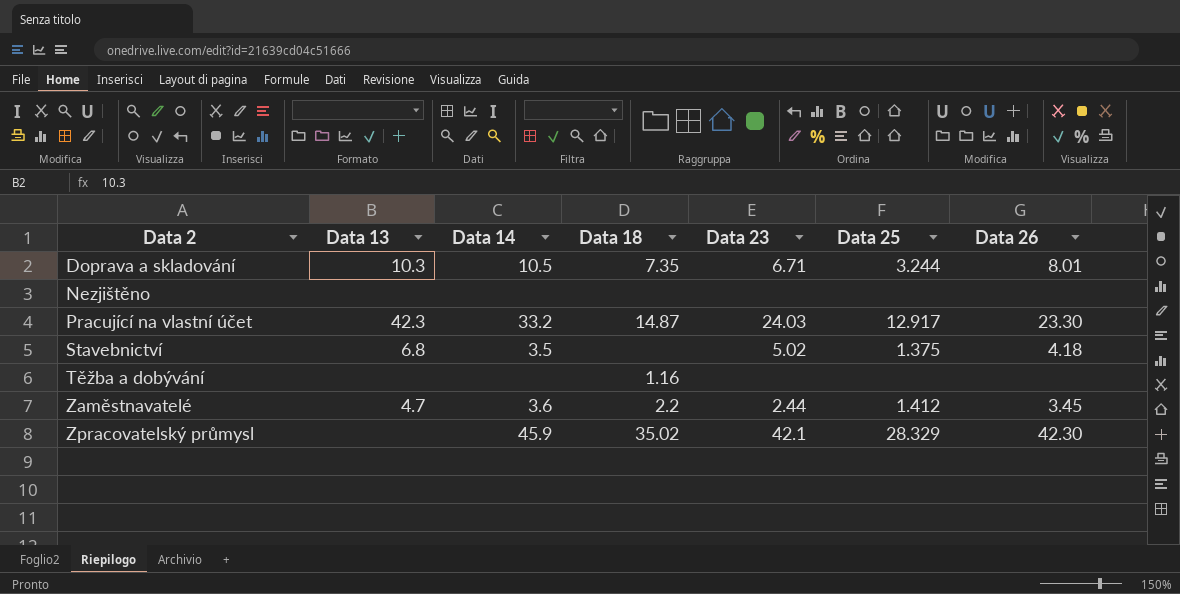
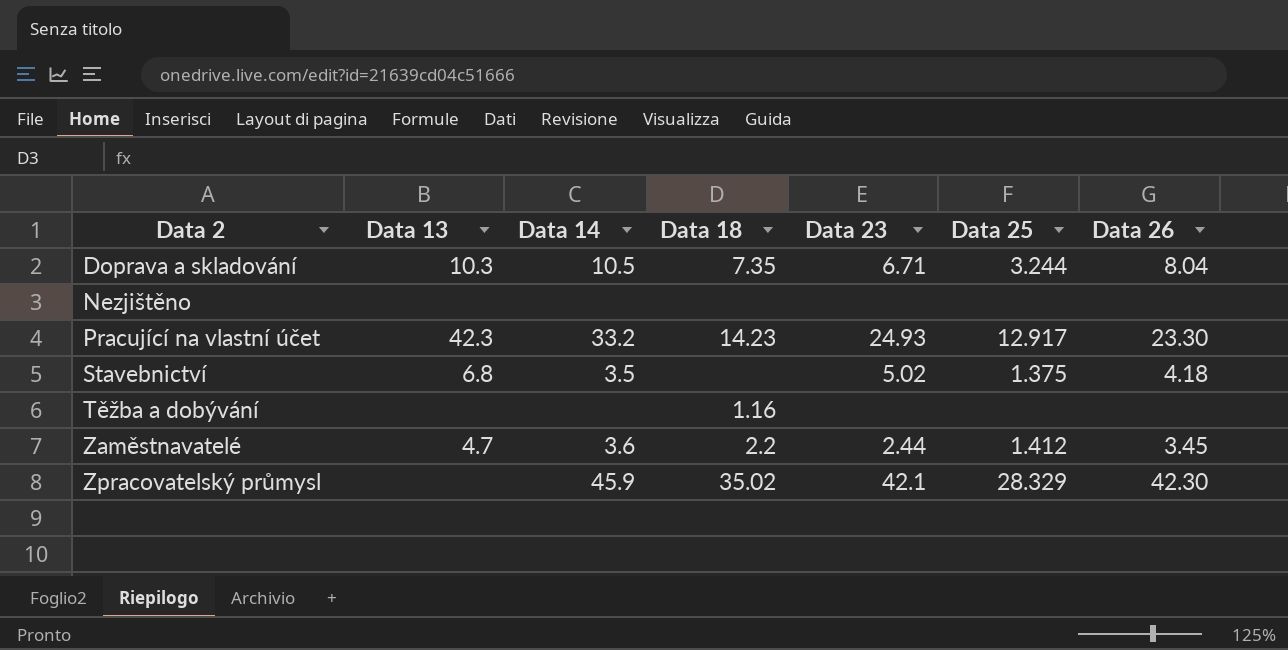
Doprava a skladování | Data 26: 8.01 -> 8.04
Pracující na vlastní účet | Data 18: 14.87 -> 14.23
Pracující na vlastní účet | Data 23: 24.03 -> 24.93

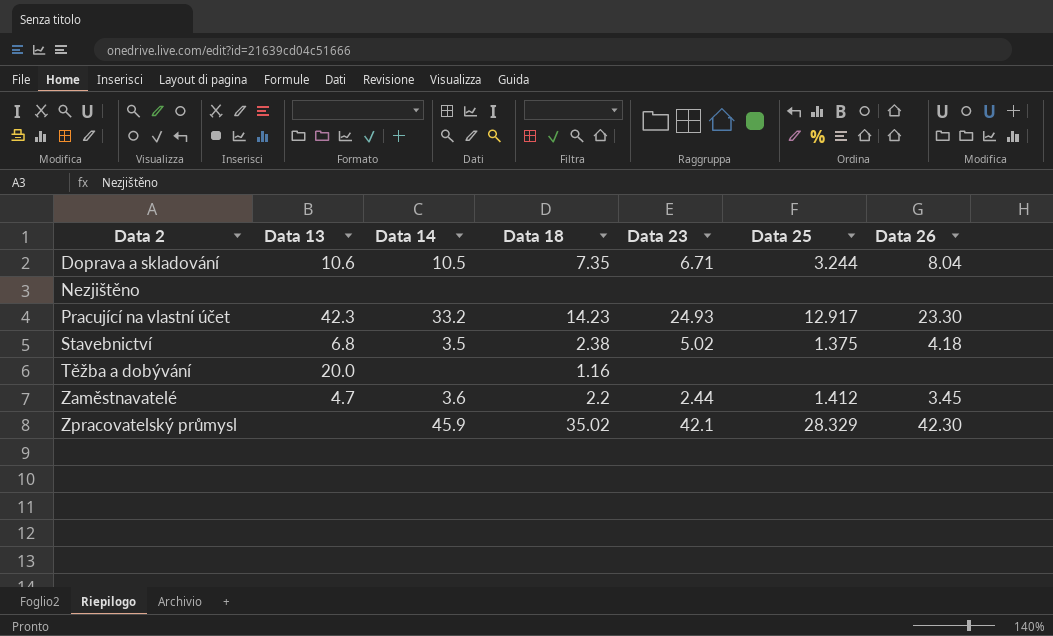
Doprava a skladování | Data 13: 10.3 -> 10.6
Stavebnictví | Data 18: none -> 2.38
Těžba a dobývání | Data 13: none -> 20.0

